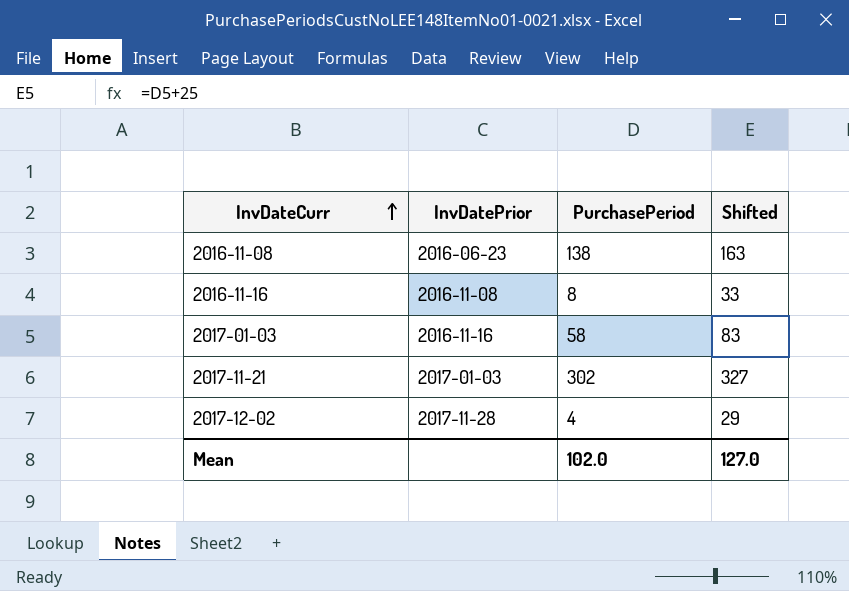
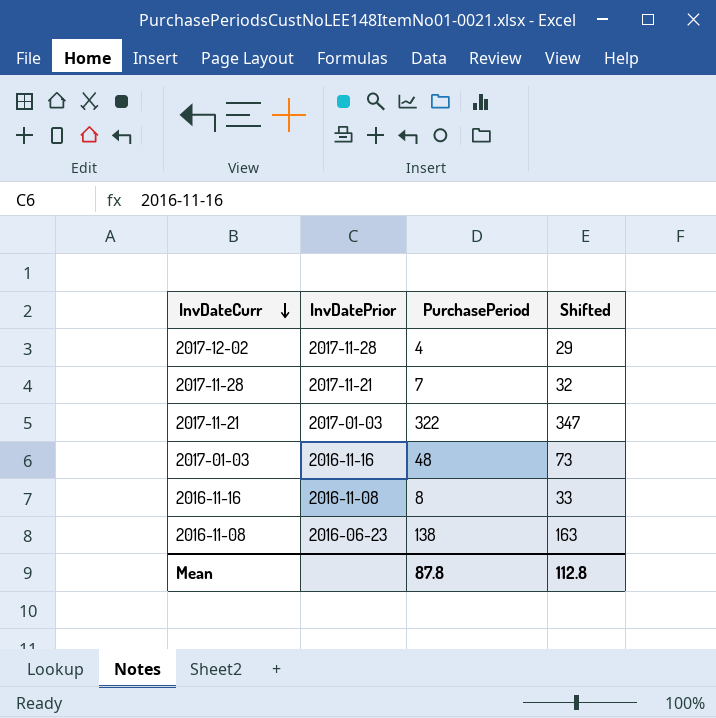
row order: InvDateCurr ascending -> InvDateCurr descending
row 2017-11-28: none -> 2017-11-21 | 7 | 32
2017-11-21 | PurchasePeriod: 302 -> 322
2017-11-21 | Shifted: 327 -> 347
2017-01-03 | PurchasePeriod: 58 -> 48
2017-01-03 | Shifted: 83 -> 73
Mean | PurchasePeriod: 102.0 -> 87.8
Mean | Shifted: 127.0 -> 112.8

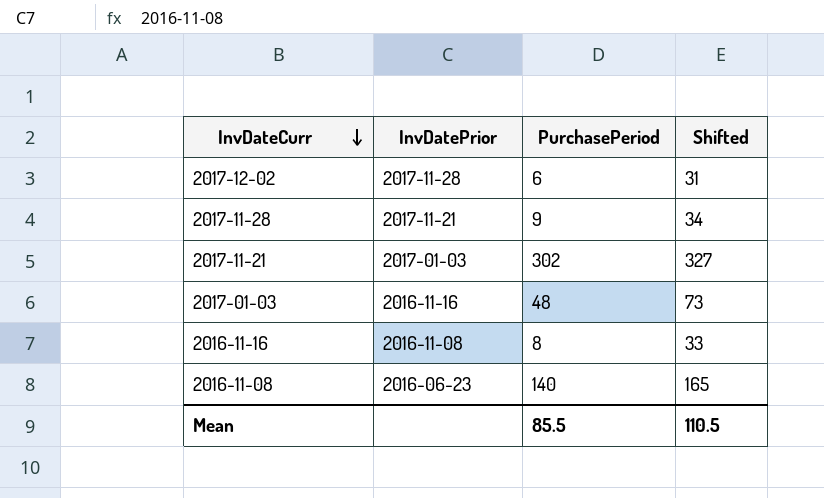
2017-12-02 | PurchasePeriod: 4 -> 6
2017-12-02 | Shifted: 29 -> 31
2017-11-28 | PurchasePeriod: 7 -> 9
2017-11-28 | Shifted: 32 -> 34
2017-11-21 | PurchasePeriod: 322 -> 302
2017-11-21 | Shifted: 347 -> 327
2016-11-08 | PurchasePeriod: 138 -> 140
2016-11-08 | Shifted: 163 -> 165
Mean | PurchasePeriod: 87.8 -> 85.5
Mean | Shifted: 112.8 -> 110.5

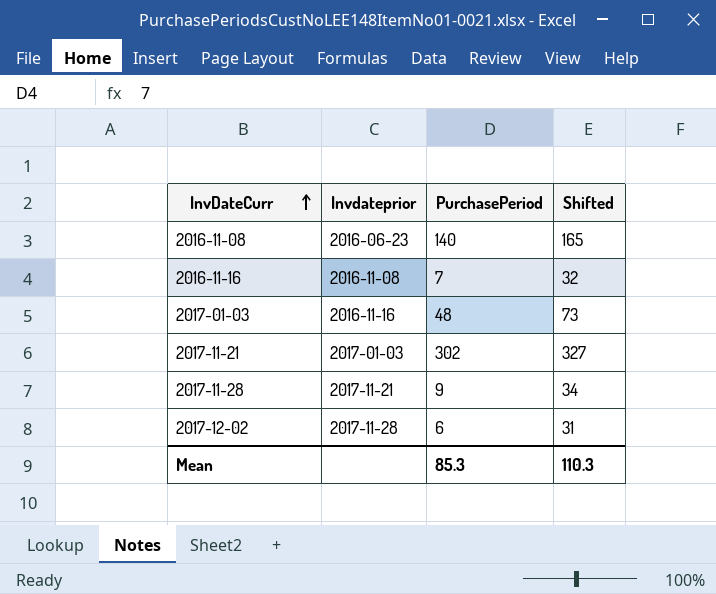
row order: InvDateCurr descending -> InvDateCurr ascending
column name: InvDatePrior -> Invdateprior
2016-11-16 | PurchasePeriod: 8 -> 7
2016-11-16 | Shifted: 33 -> 32
Mean | PurchasePeriod: 85.5 -> 85.3
Mean | Shifted: 110.5 -> 110.3

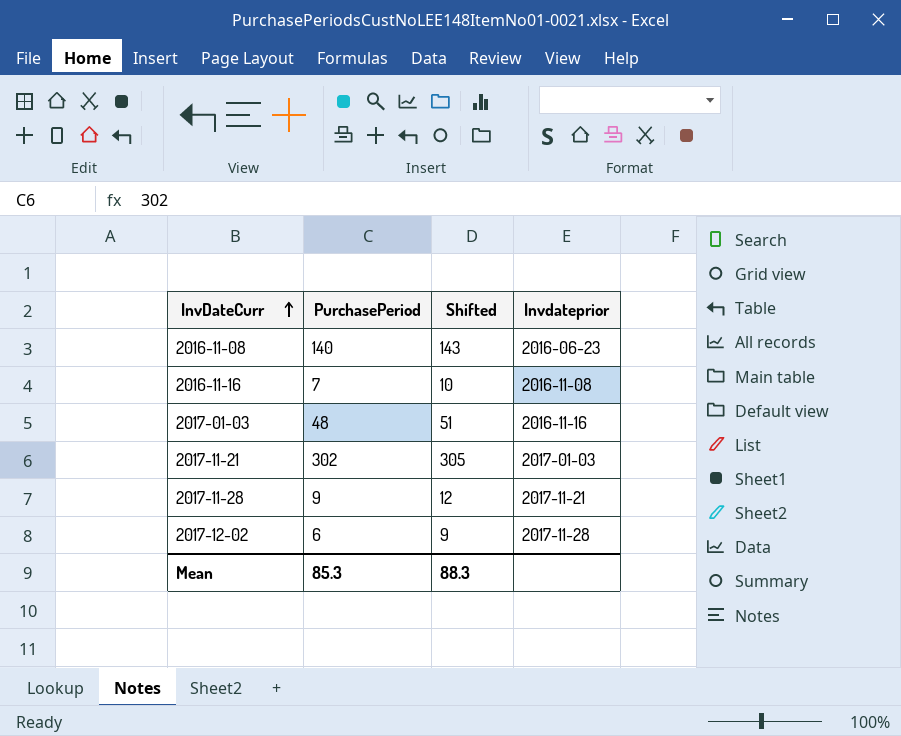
column Shifted | formula: [PurchasePeriod] + 25 -> [PurchasePeriod] + 3
column Invdateprior | position: 2 -> 4
Mean | Shifted: 110.3 -> 88.3

